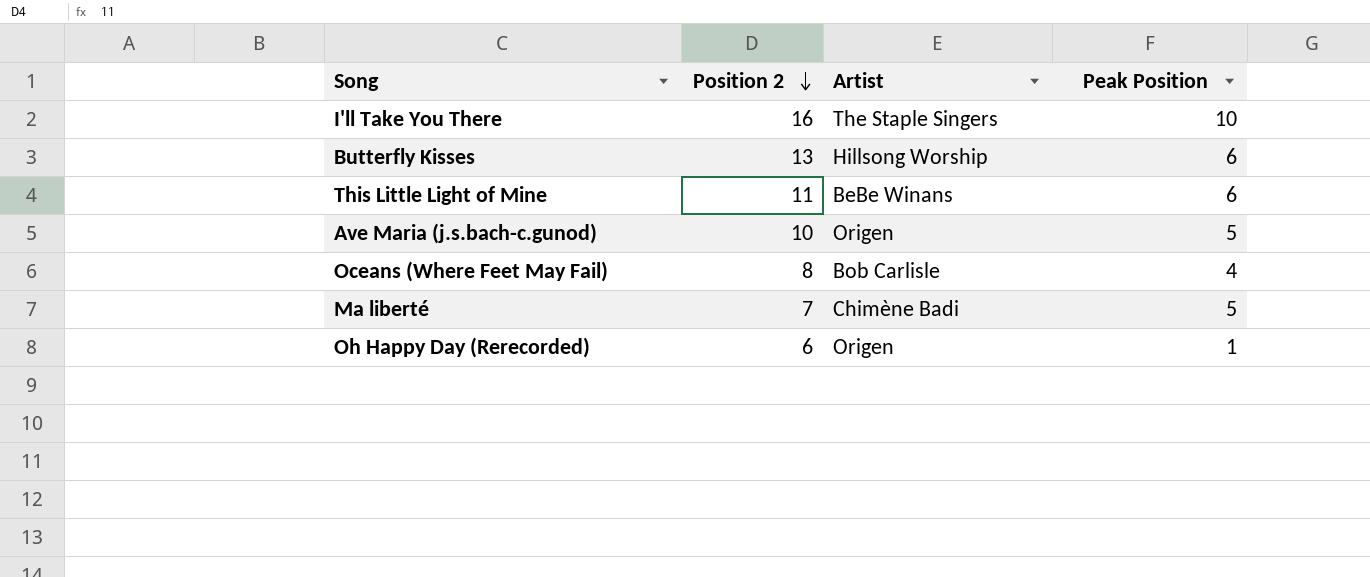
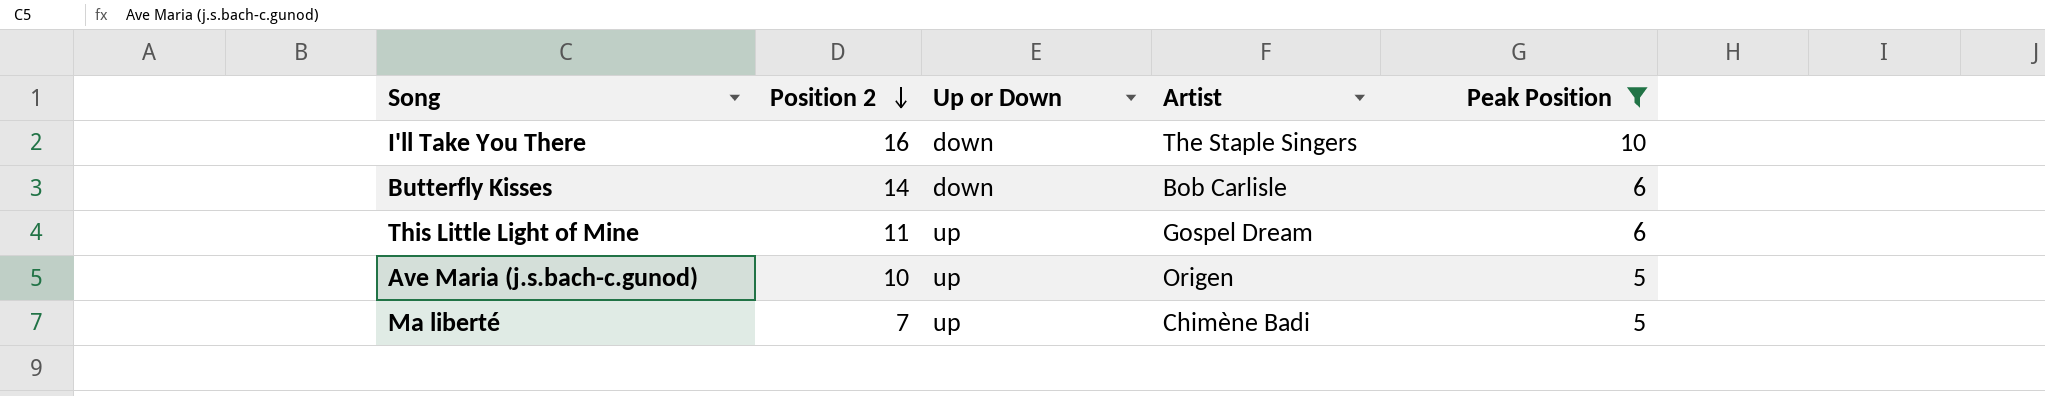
filter: none -> Peak Position >= 5
column Up or Down | position: none -> 3
Butterfly Kisses | Position 2: 13 -> 14
Butterfly Kisses | Artist: Hillsong Worship -> Bob Carlisle
This Little Light of Mine | Artist: BeBe Winans -> Gospel Dream

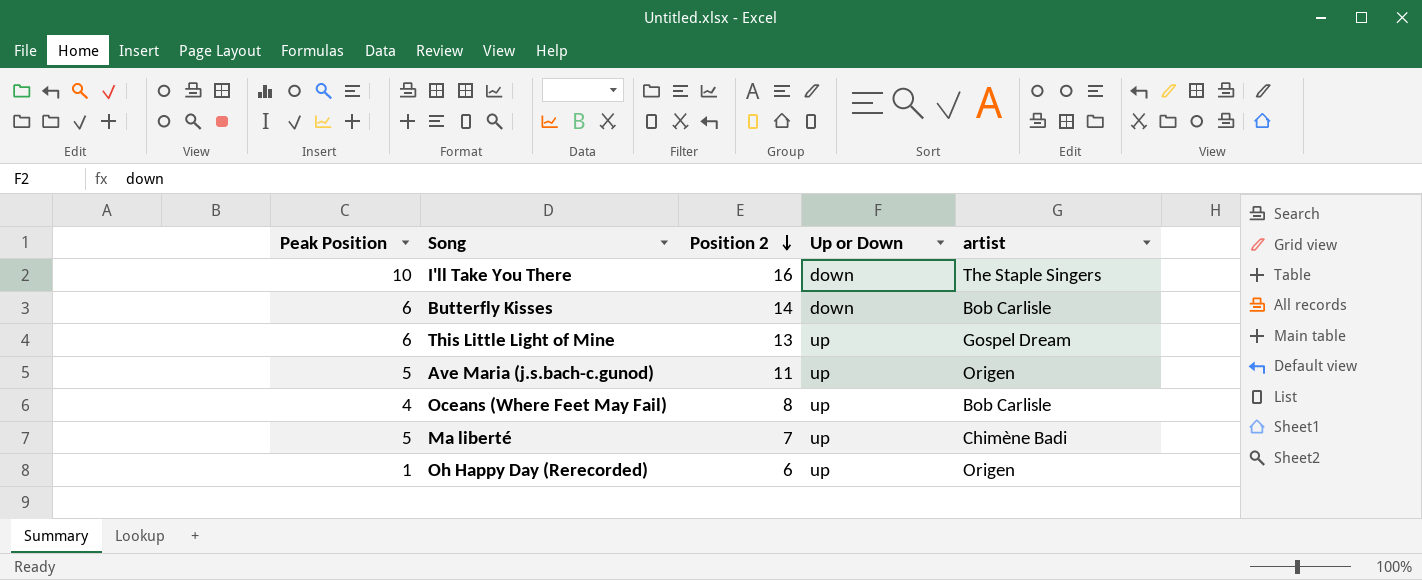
filter: Peak Position >= 5 -> none
column Peak Position | position: 5 -> 1
column name: Artist -> artist
This Little Light of Mine | Position 2: 11 -> 13
Ave Maria (j.s.bach-c.gunod) | Position 2: 10 -> 11

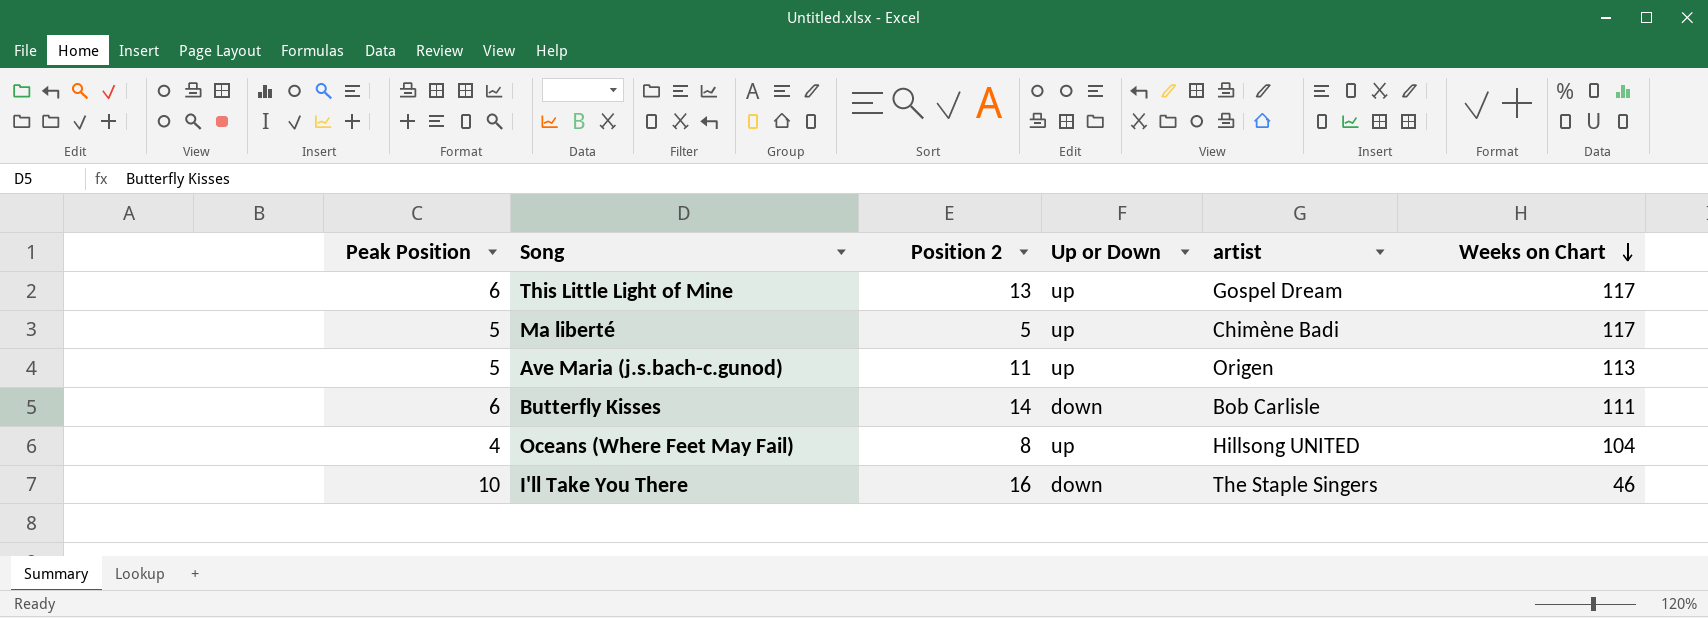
row order: Position 2 descending -> Weeks on Chart descending
column Weeks on Chart | position: none -> 6
row Oh Happy Day (Rerecorded): 1 | 6 | up | Origen -> none
Ma liberté | Position 2: 7 -> 5
Oceans (Where Feet May Fail) | artist: Bob Carlisle -> Hillsong UNITED

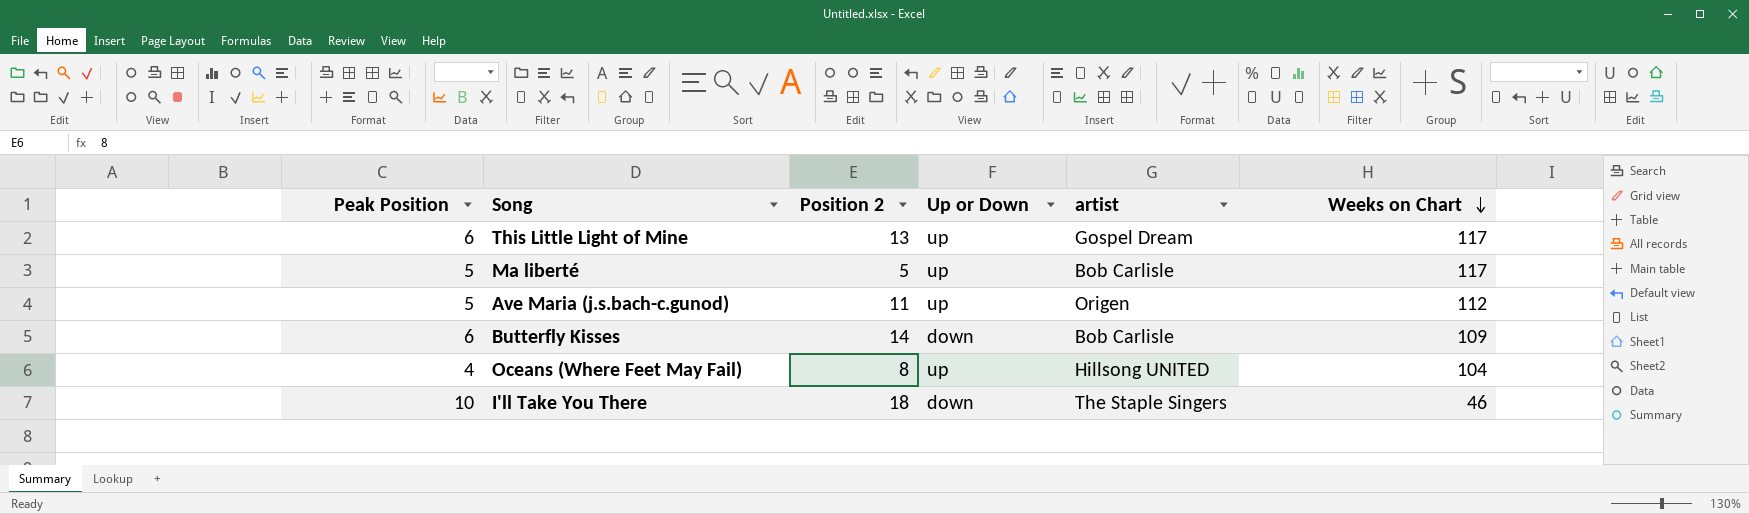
Ma liberté | artist: Chimène Badi -> Bob Carlisle
Ave Maria (j.s.bach-c.gunod) | Weeks on Chart: 113 -> 112
Butterfly Kisses | Weeks on Chart: 111 -> 109
I'll Take You There | Position 2: 16 -> 18

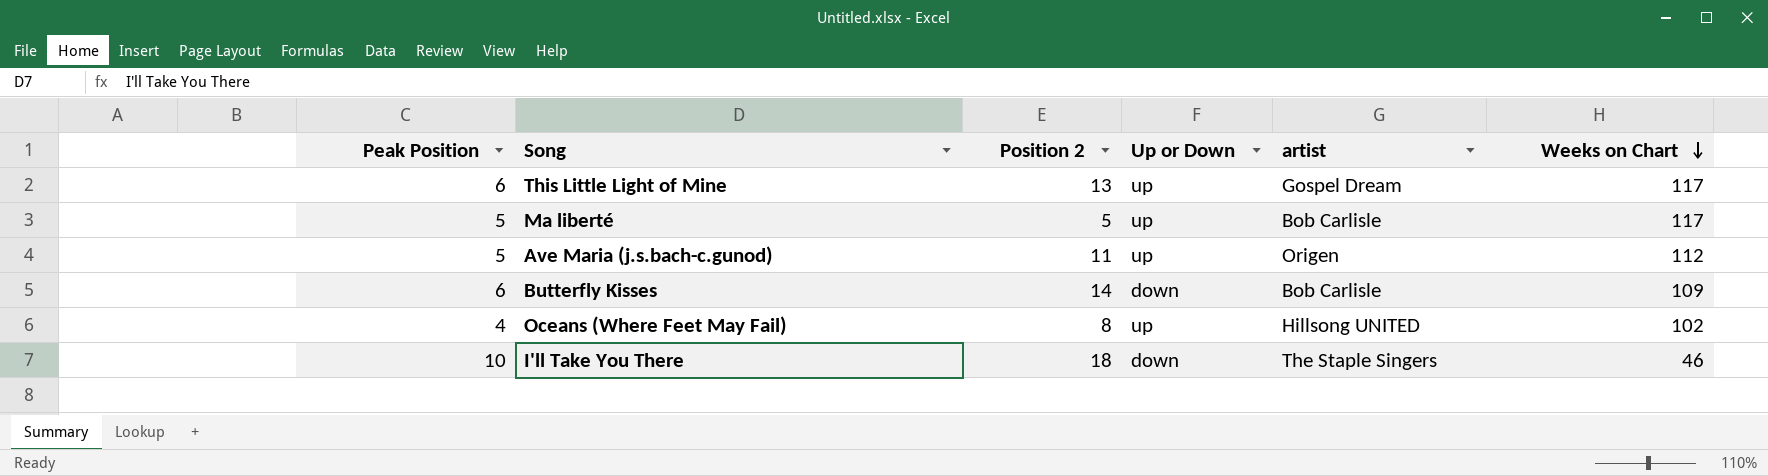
Oceans (Where Feet May Fail) | Weeks on Chart: 104 -> 102

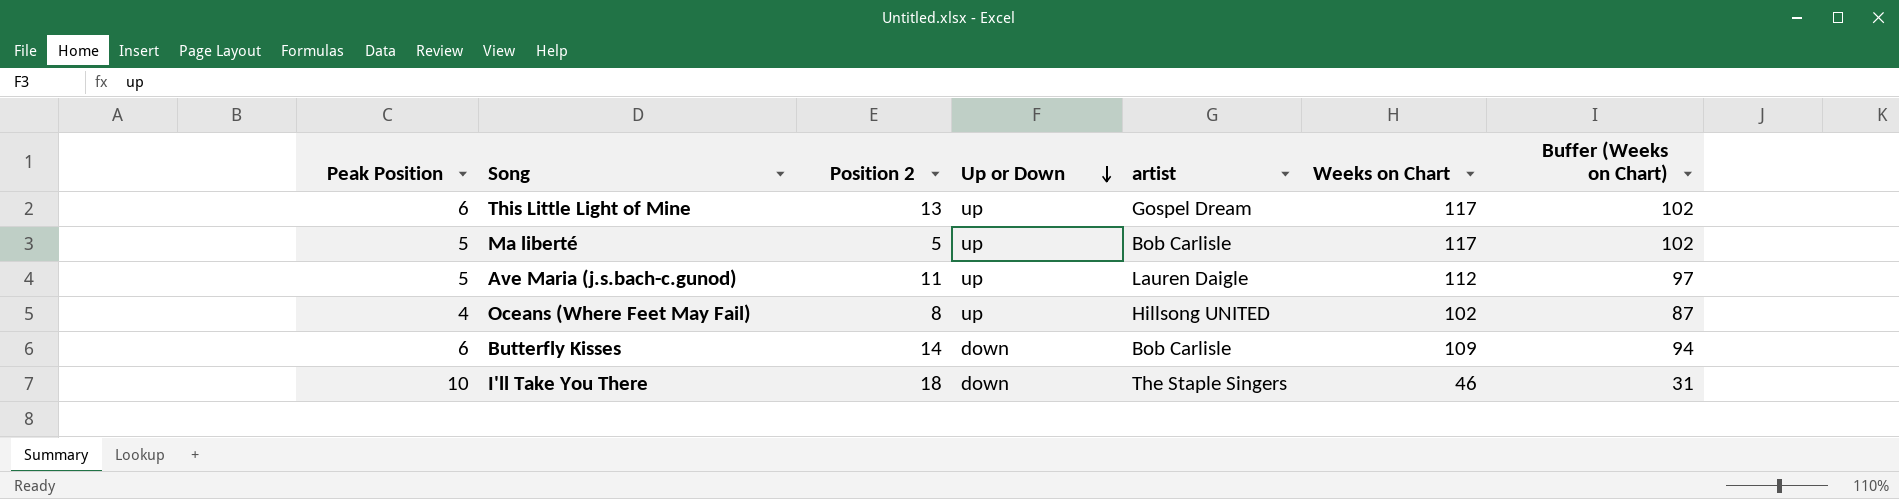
row order: Weeks on Chart descending -> Up or Down descending
column Buffer (Weeks on Chart) | formula: none -> [Weeks on Chart] - 15
Ave Maria (j.s.bach-c.gunod) | artist: Origen -> Lauren Daigle

